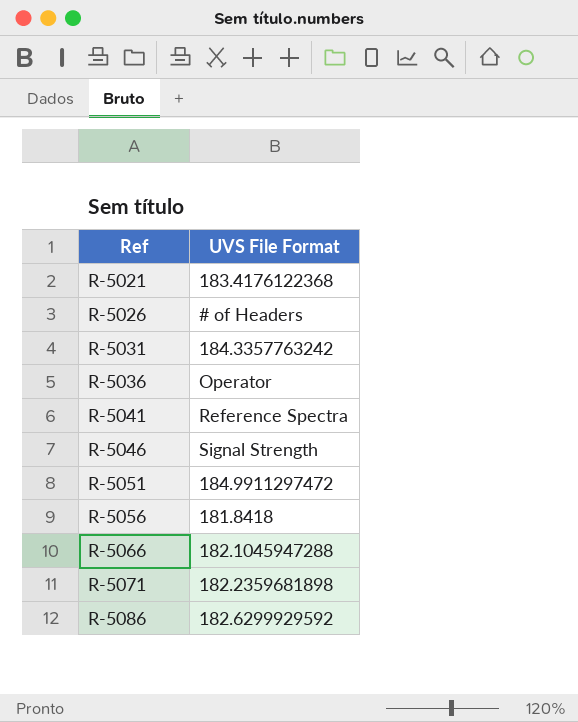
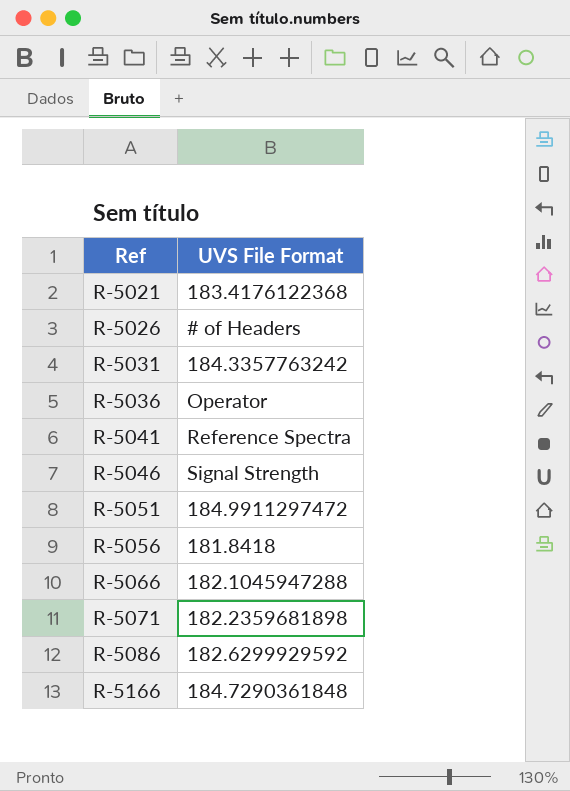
row R-5166: none -> 184.7290361848

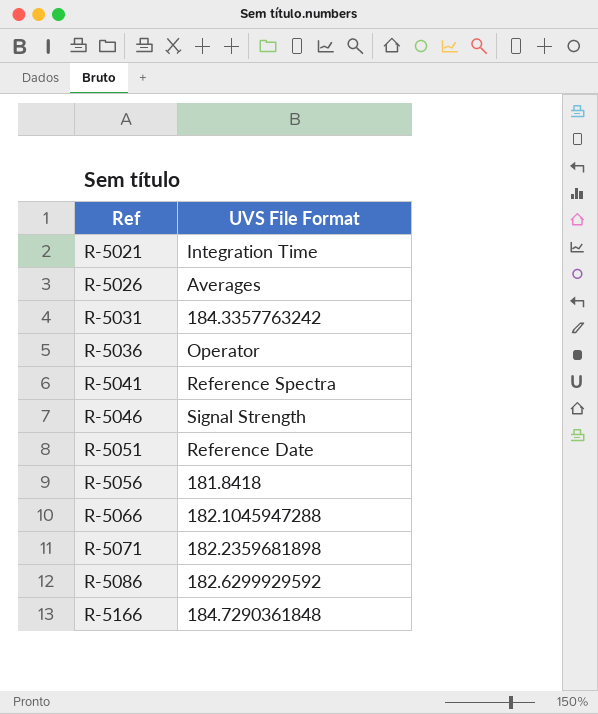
R-5021 | UVS File Format: 183.4176122368 -> Integration Time
R-5026 | UVS File Format: # of Headers -> Averages
R-5051 | UVS File Format: 184.9911297472 -> Reference Date

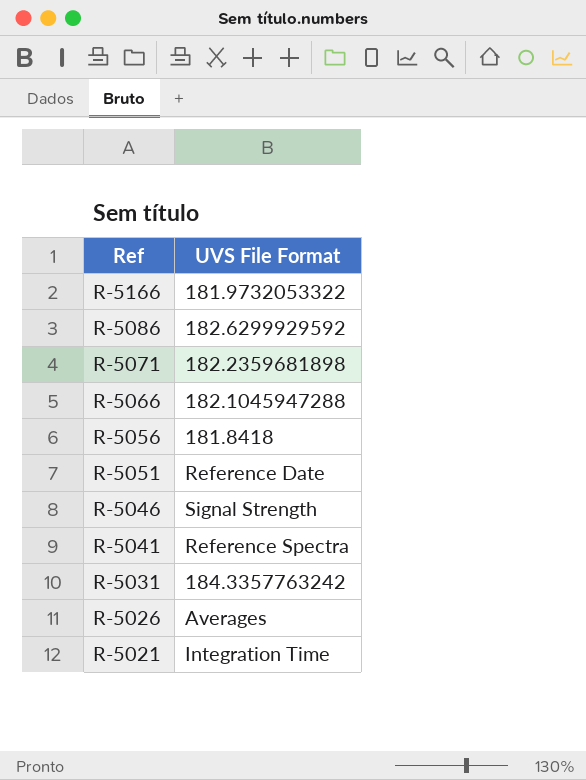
row order: Ref ascending -> Ref descending
row R-5036: Operator -> none
R-5166 | UVS File Format: 184.7290361848 -> 181.9732053322

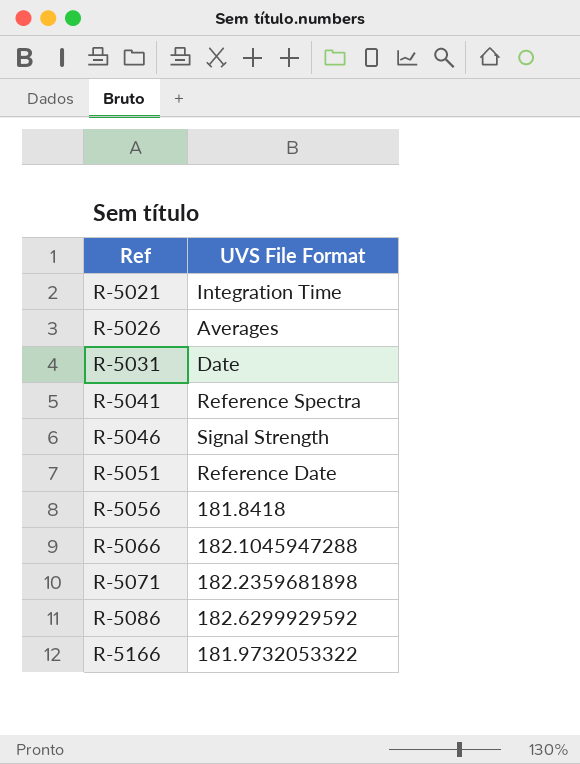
row order: Ref descending -> Ref ascending
R-5031 | UVS File Format: 184.3357763242 -> Date

